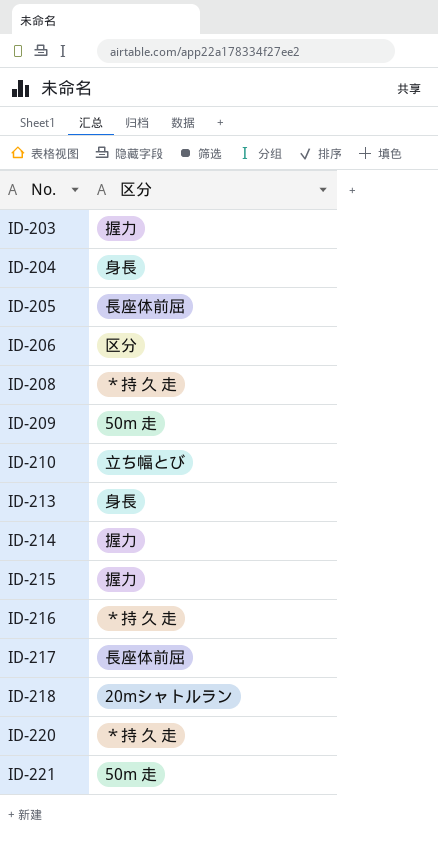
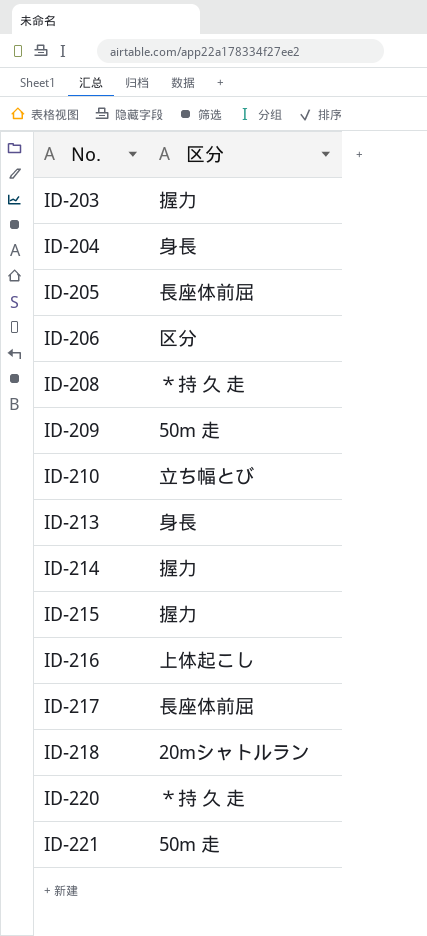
ID-216 | 区分: ＊持 久 走 -> 上体起こし

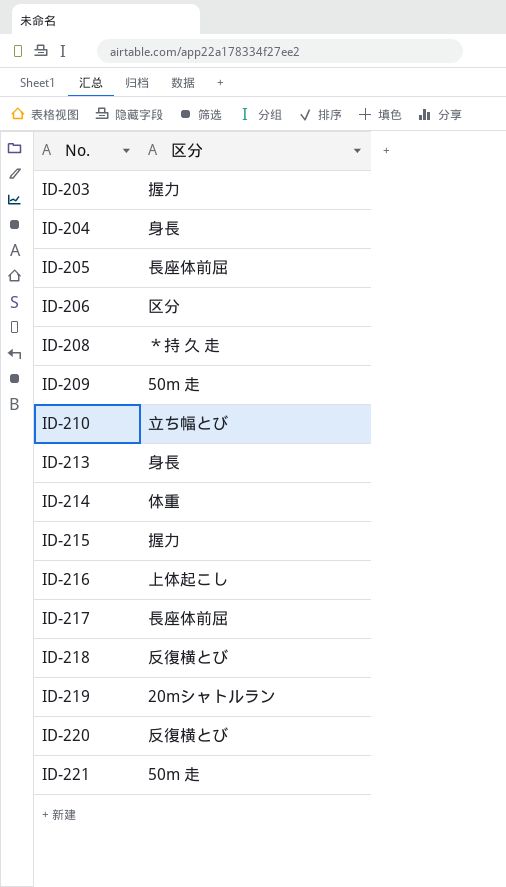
ID-214 | 区分: 握力 -> 体重
ID-218 | 区分: 20mシャトルラン -> 反復横とび
row ID-219: none -> 20mシャトルラン
ID-220 | 区分: ＊持 久 走 -> 反復横とび

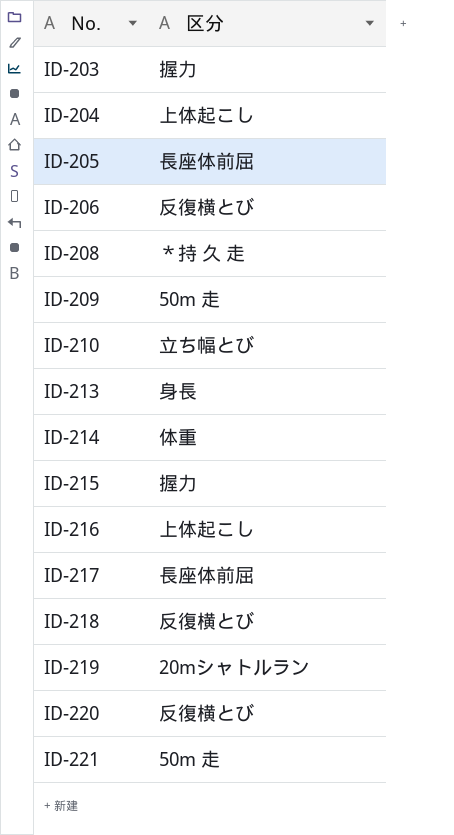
ID-204 | 区分: 身長 -> 上体起こし
ID-206 | 区分: 区分 -> 反復横とび

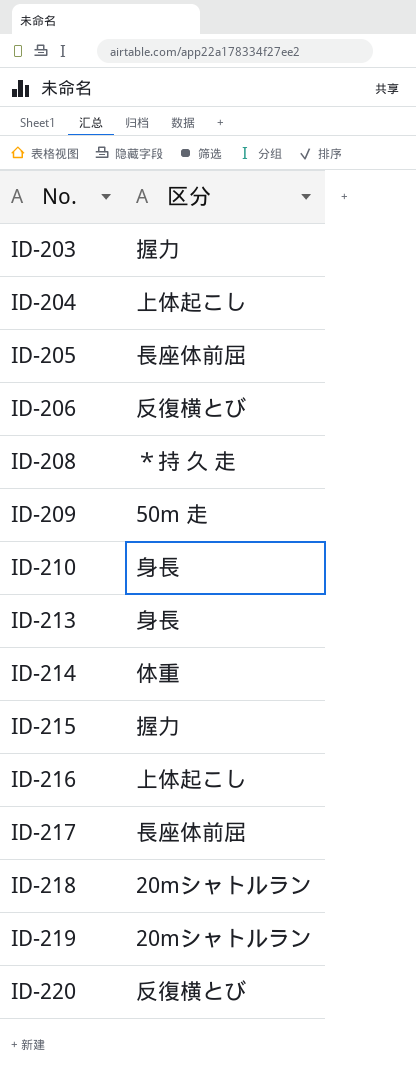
row ID-221: 50m 走 -> none
ID-210 | 区分: 立ち幅とび -> 身長
ID-218 | 区分: 反復横とび -> 20mシャトルラン

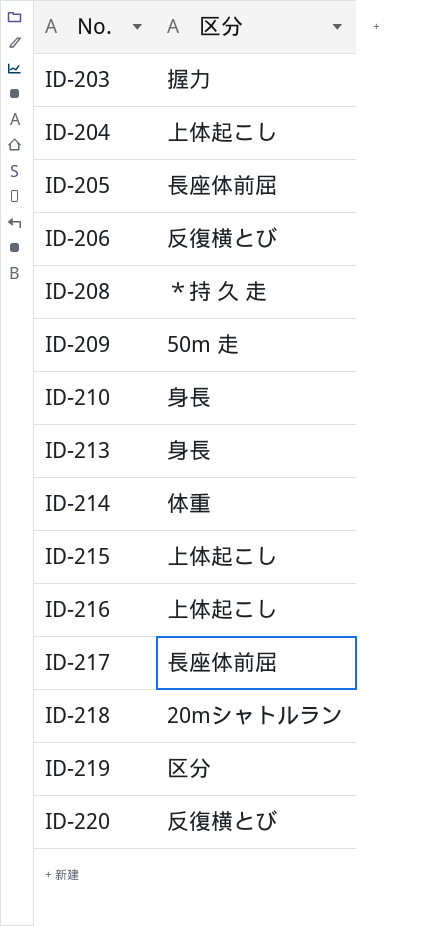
ID-215 | 区分: 握力 -> 上体起こし
ID-219 | 区分: 20mシャトルラン -> 区分

